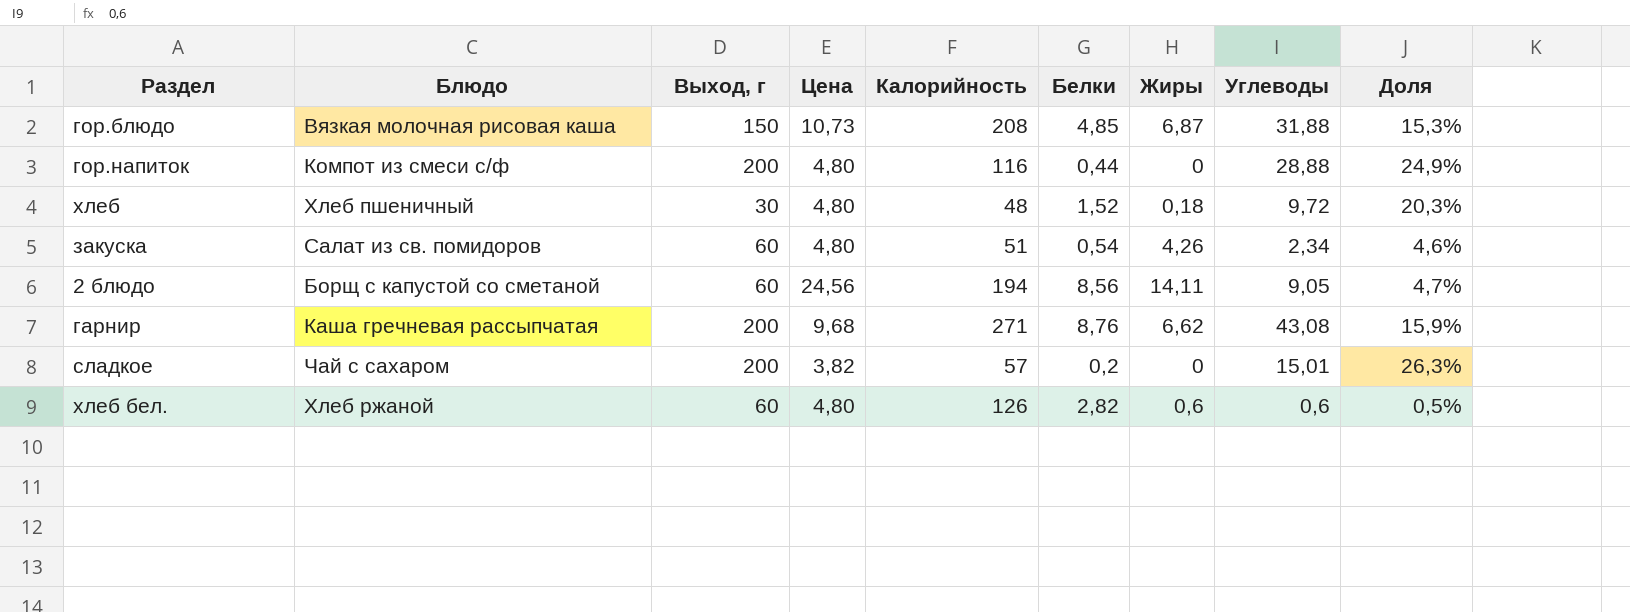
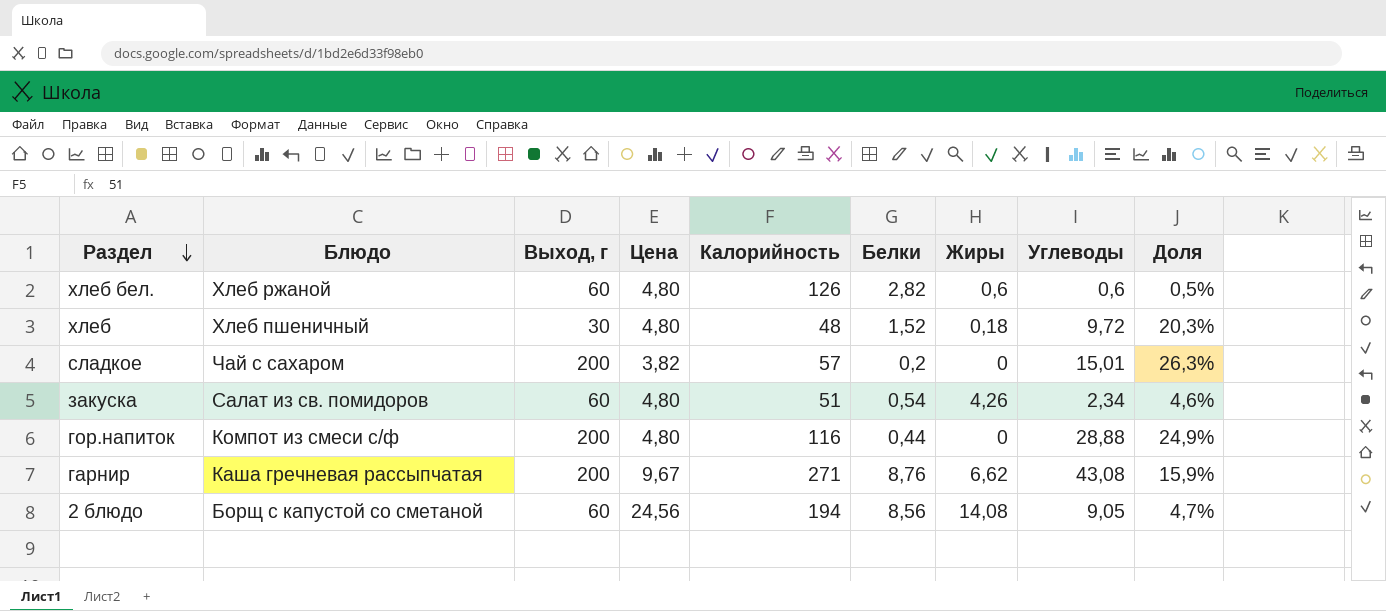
row order: none -> Раздел descending
row гор.блюдо: Вязкая молочная рисовая каша | 150 | 10,73 | 208 | 4,85 | 6,87 | 31,88 | 15,3% -> none
гарнир | Цена: 9,68 -> 9,67
2 блюдо | Жиры: 14,11 -> 14,08

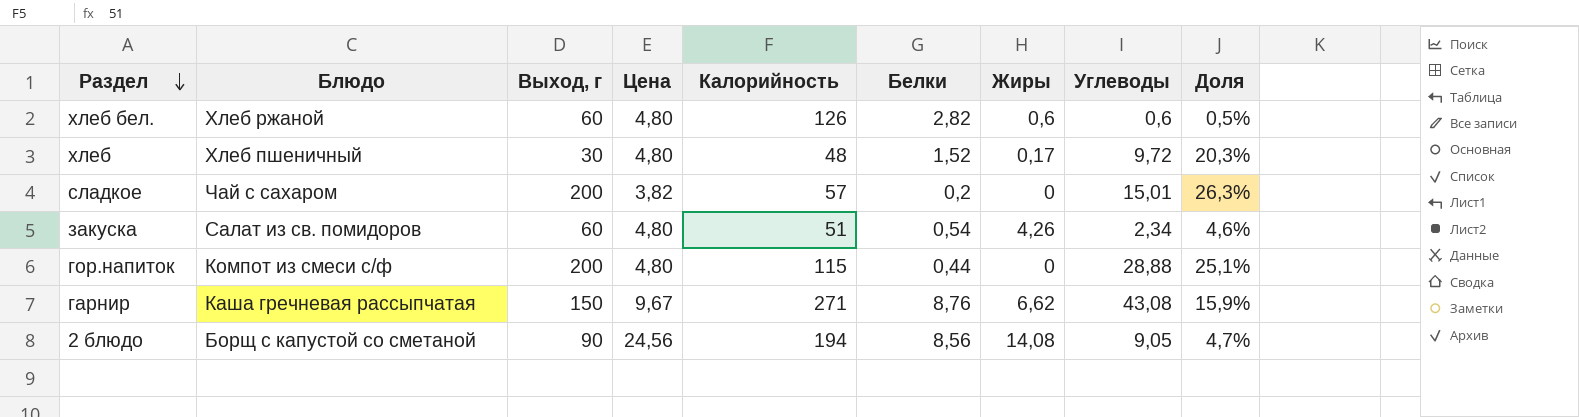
хлеб | Жиры: 0,18 -> 0,17
гор.напиток | Калорийность: 116 -> 115
гор.напиток | Доля: 24,9% -> 25,1%
гарнир | Выход, г: 200 -> 150
2 блюдо | Выход, г: 60 -> 90

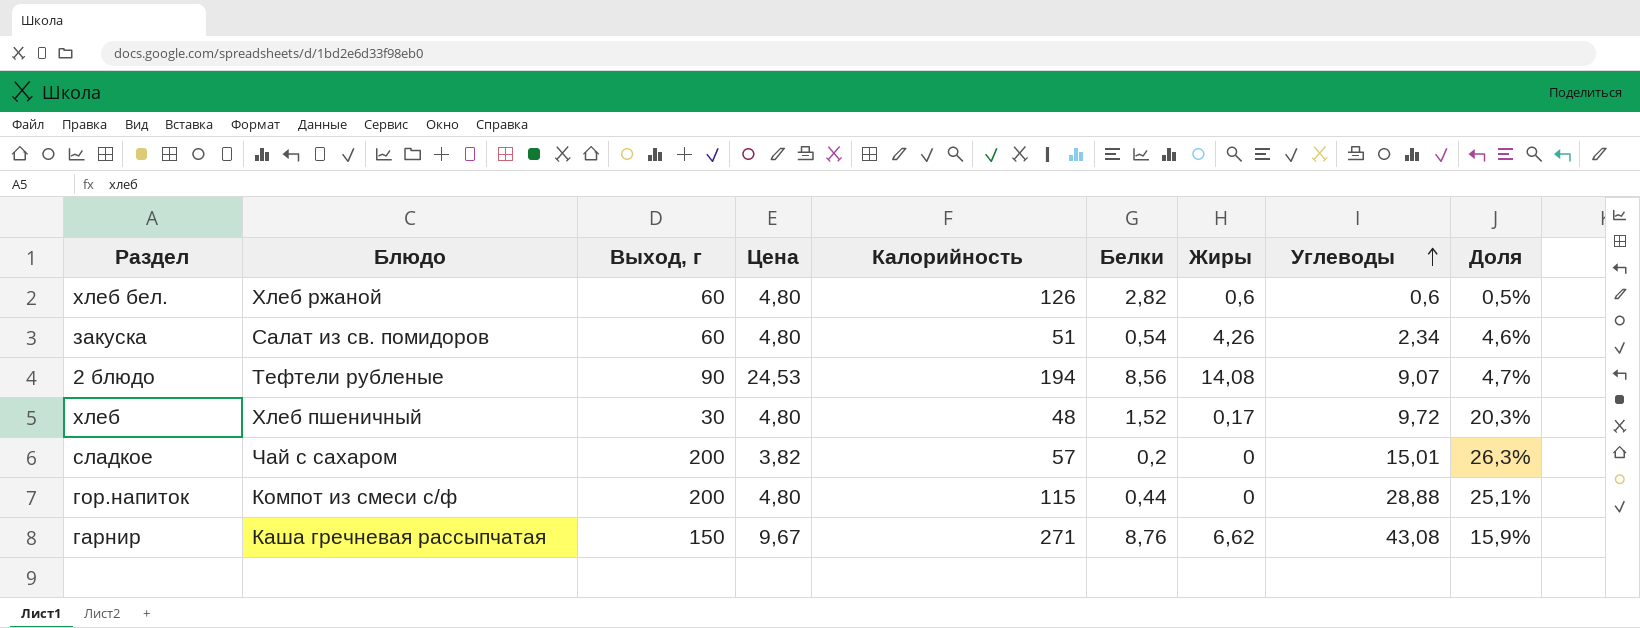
row order: Раздел descending -> Углеводы ascending
2 блюдо | Блюдо: Борщ с капустой со сметаной -> Тефтели рубленые
2 блюдо | Цена: 24,56 -> 24,53
2 блюдо | Углеводы: 9,05 -> 9,07

